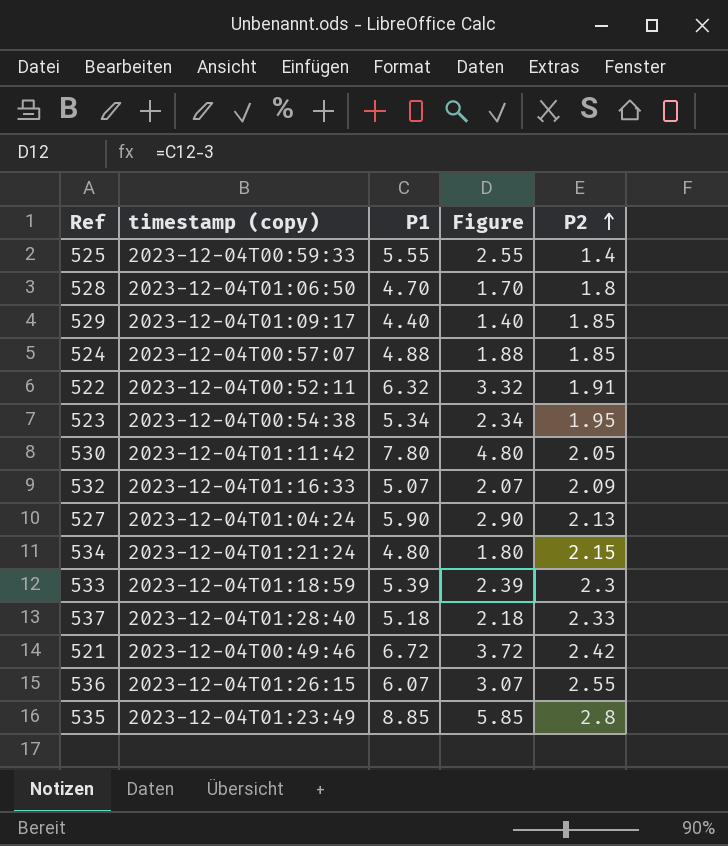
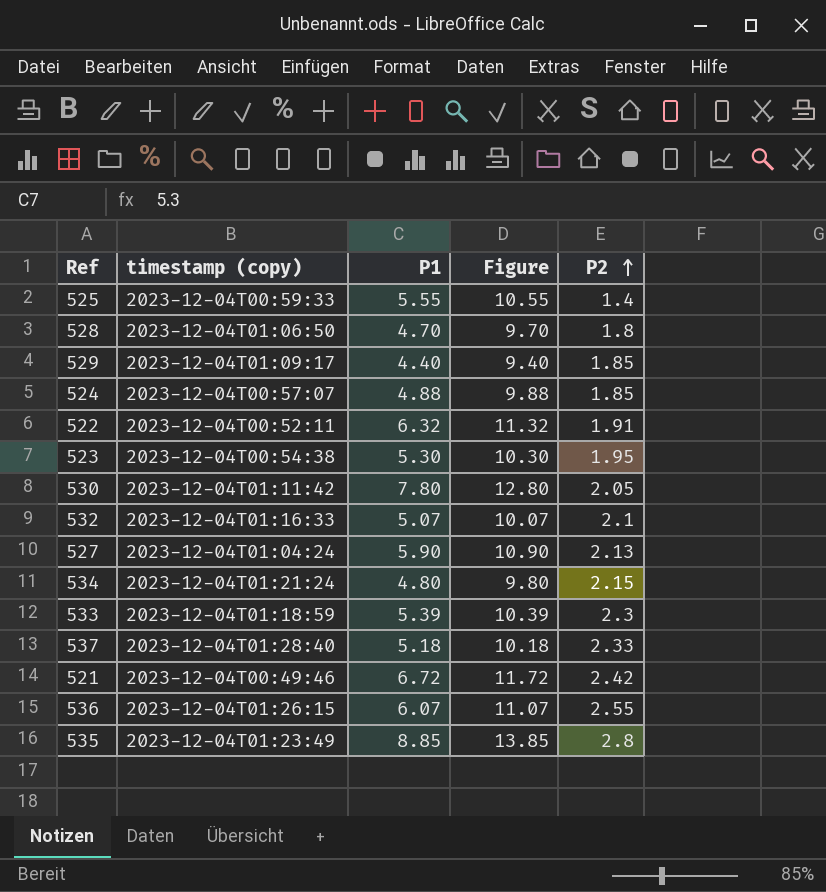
column Figure | formula: [P1] - 3 -> [P1] + 5
523 | P1: 5.34 -> 5.30
532 | P2: 2.09 -> 2.1

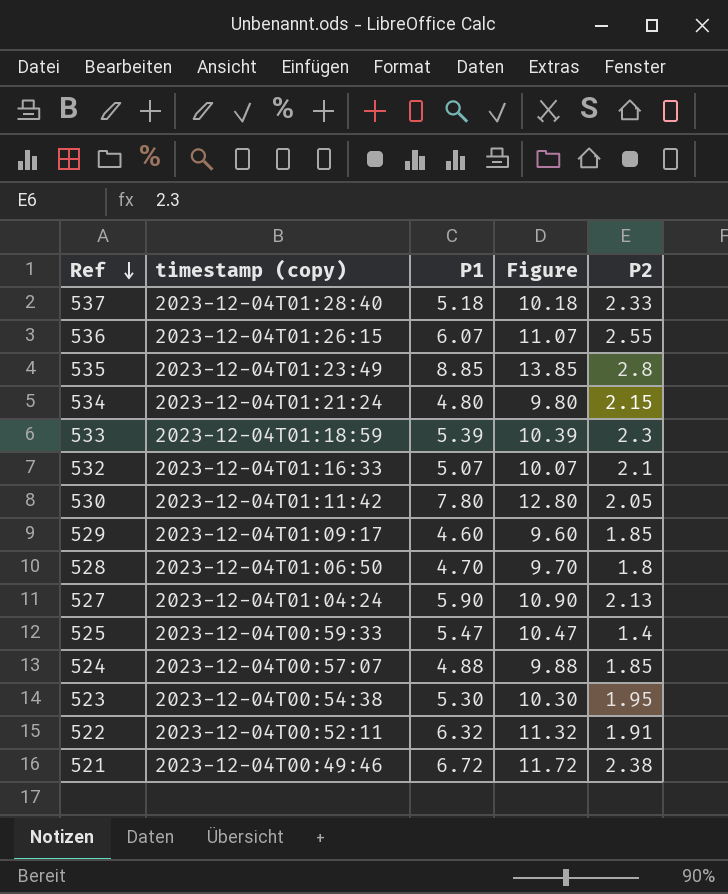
row order: P2 ascending -> Ref descending
529 | P1: 4.40 -> 4.60
529 | Figure: 9.40 -> 9.60
525 | P1: 5.55 -> 5.47
525 | Figure: 10.55 -> 10.47
521 | P2: 2.42 -> 2.38

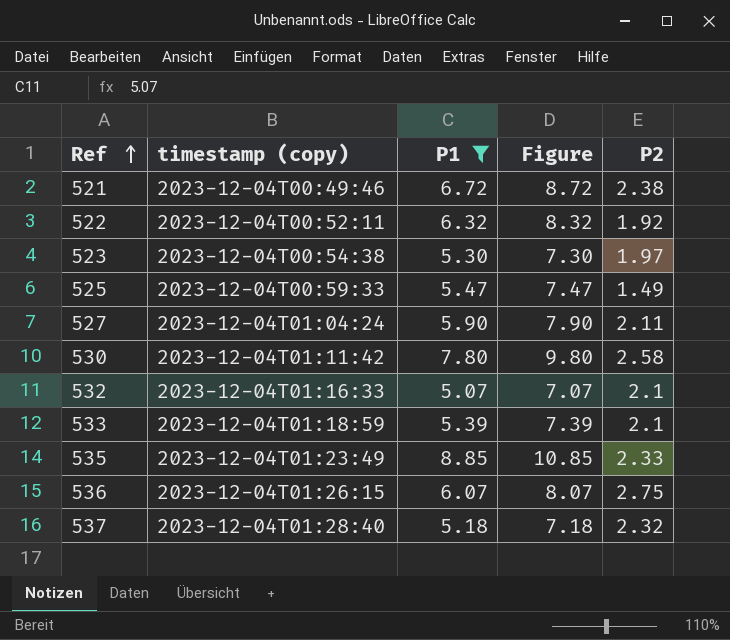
filter: none -> P1 >= 5.07
row order: Ref descending -> Ref ascending
column Figure | formula: [P1] + 5 -> [P1] + 2
522 | P2: 1.91 -> 1.92
523 | P2: 1.95 -> 1.97
525 | P2: 1.4 -> 1.49
527 | P2: 2.13 -> 2.11
530 | P2: 2.05 -> 2.58
533 | P2: 2.3 -> 2.1
535 | P2: 2.8 -> 2.33
536 | P2: 2.55 -> 2.75
537 | P2: 2.33 -> 2.32

